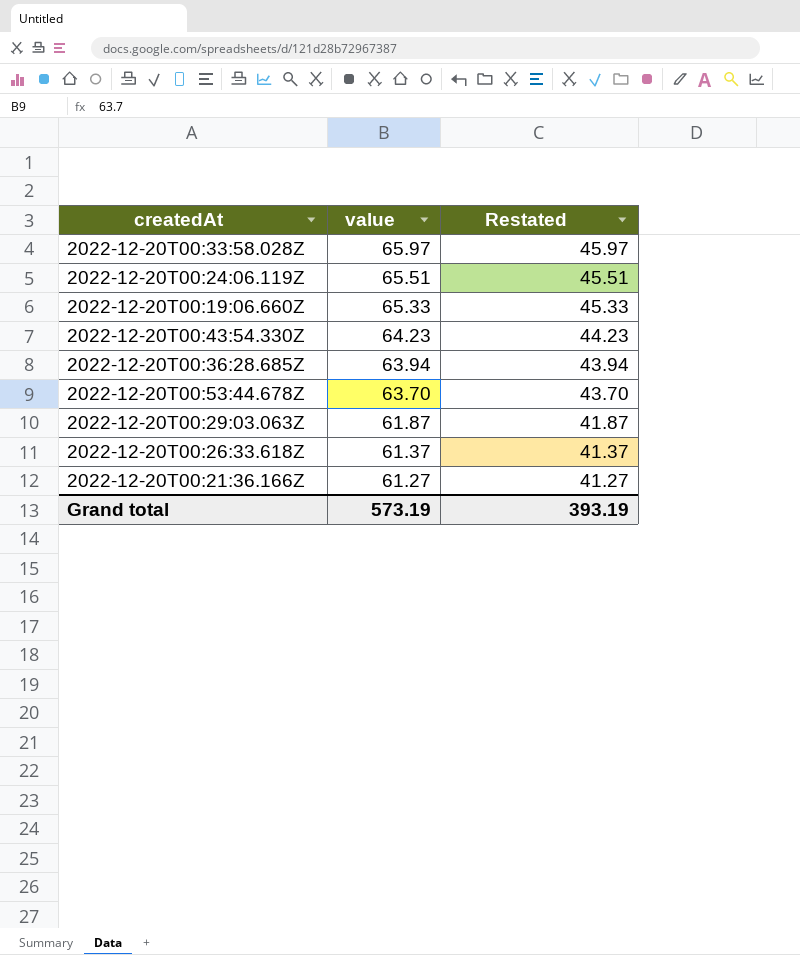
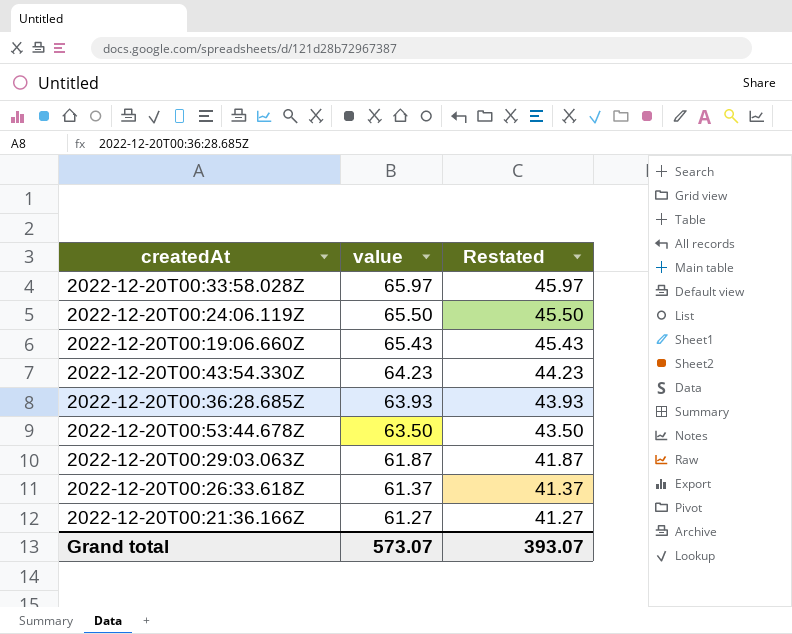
2022-12-20T00:24:06.119Z | value: 65.51 -> 65.50
2022-12-20T00:24:06.119Z | Restated: 45.51 -> 45.50
2022-12-20T00:19:06.660Z | value: 65.33 -> 65.43
2022-12-20T00:19:06.660Z | Restated: 45.33 -> 45.43
2022-12-20T00:36:28.685Z | value: 63.94 -> 63.93
2022-12-20T00:36:28.685Z | Restated: 43.94 -> 43.93
2022-12-20T00:53:44.678Z | value: 63.70 -> 63.50
2022-12-20T00:53:44.678Z | Restated: 43.70 -> 43.50
Grand total | value: 573.19 -> 573.07
Grand total | Restated: 393.19 -> 393.07

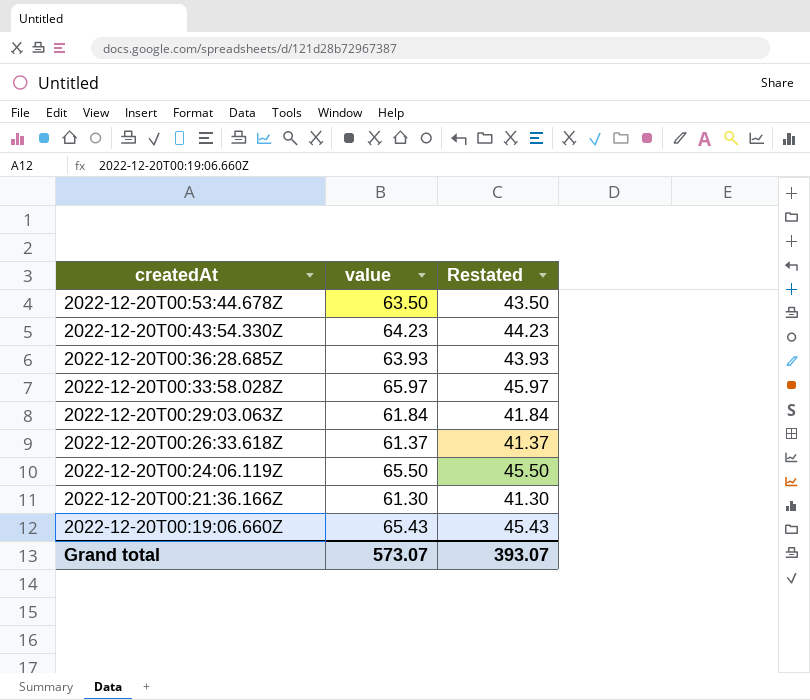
row order: value descending -> createdAt descending
2022-12-20T00:29:03.063Z | value: 61.87 -> 61.84
2022-12-20T00:29:03.063Z | Restated: 41.87 -> 41.84
2022-12-20T00:21:36.166Z | value: 61.27 -> 61.30
2022-12-20T00:21:36.166Z | Restated: 41.27 -> 41.30

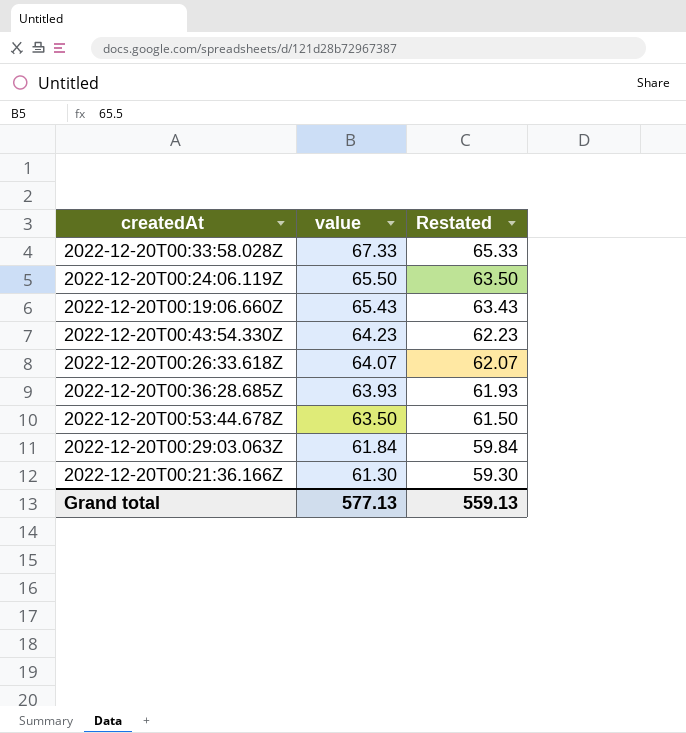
row order: createdAt descending -> value descending
column Restated | formula: [value] - 20 -> [value] - 2
2022-12-20T00:33:58.028Z | value: 65.97 -> 67.33
2022-12-20T00:26:33.618Z | value: 61.37 -> 64.07
Grand total | value: 573.07 -> 577.13
Grand total | Restated: 393.07 -> 559.13

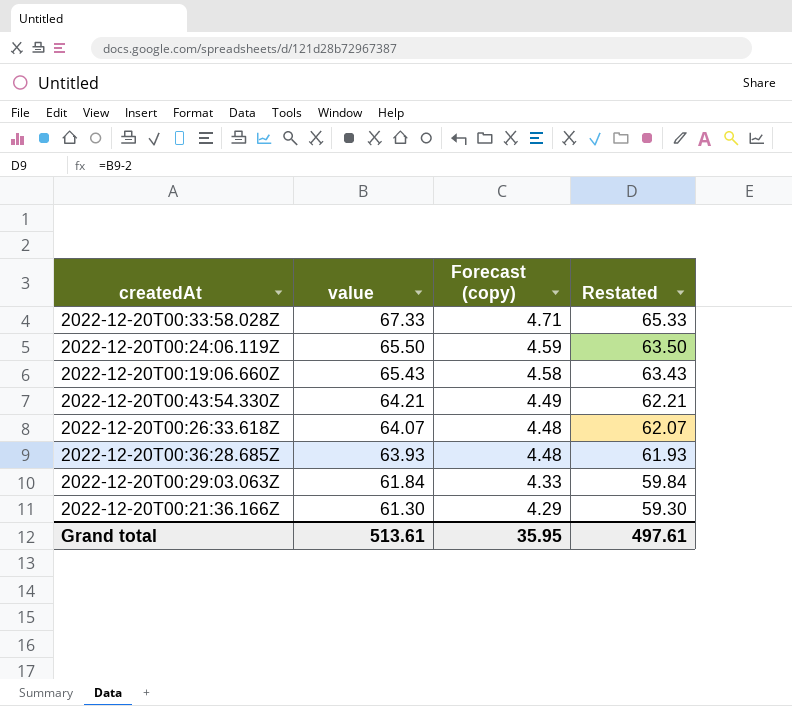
column Forecast (copy) | formula: none -> [value] * 0.07
row 2022-12-20T00:53:44.678Z: 63.50 | 61.50 -> none
2022-12-20T00:43:54.330Z | value: 64.23 -> 64.21
2022-12-20T00:43:54.330Z | Restated: 62.23 -> 62.21
Grand total | value: 577.13 -> 513.61
Grand total | Restated: 559.13 -> 497.61

